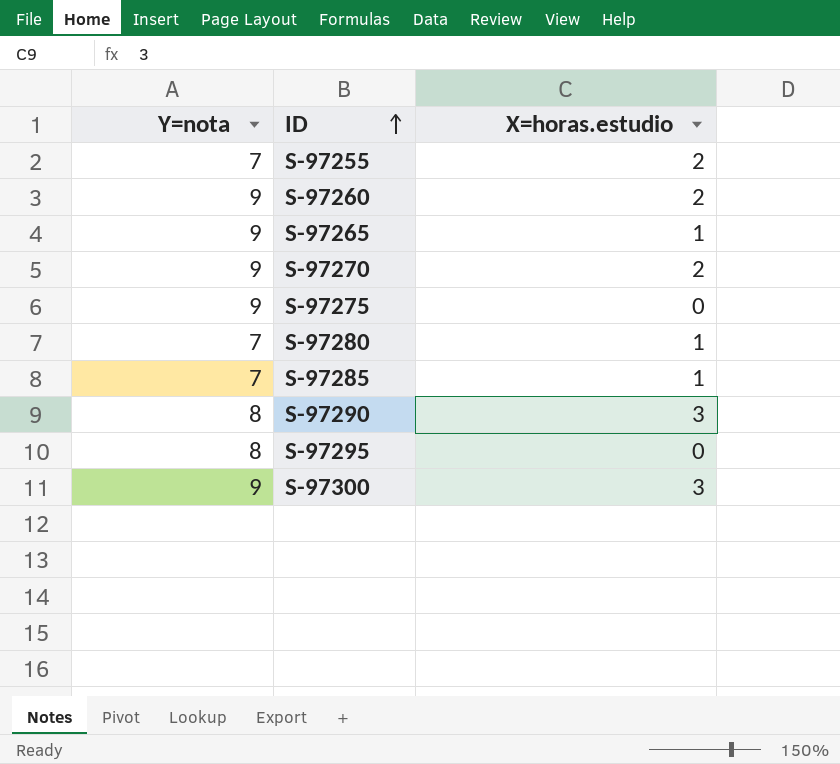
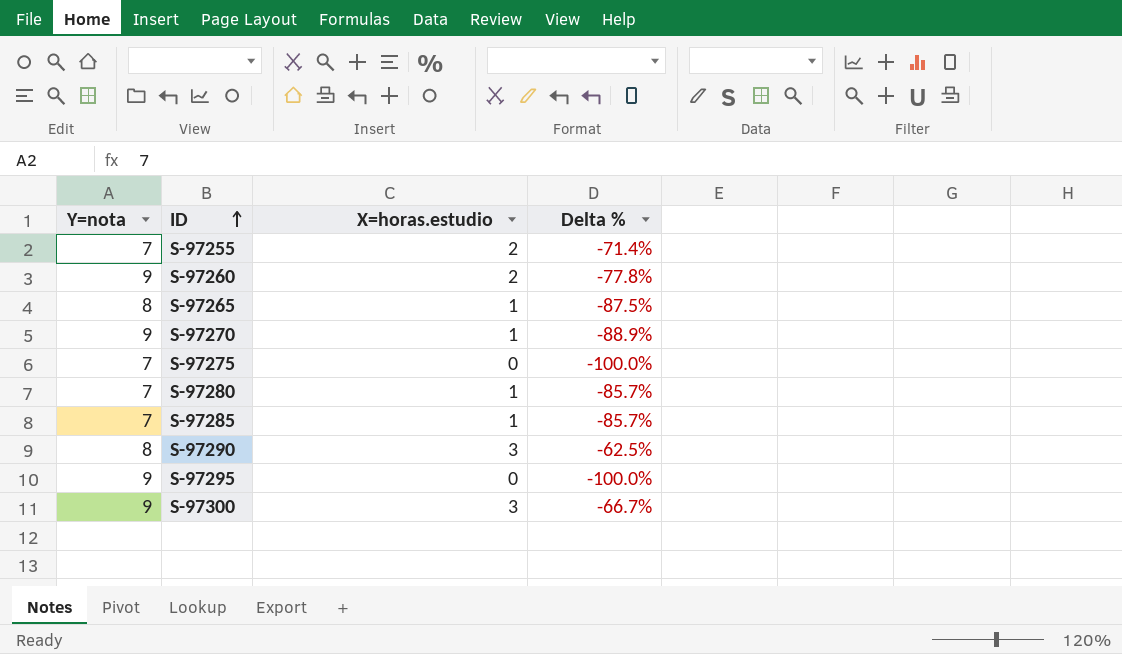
column Delta % | formula: none -> ([X=horas.estudio] - [Y=nota]) / [Y=nota]
S-97265 | Y=nota: 9 -> 8
S-97270 | X=horas.estudio: 2 -> 1
S-97275 | Y=nota: 9 -> 7
S-97295 | Y=nota: 8 -> 9

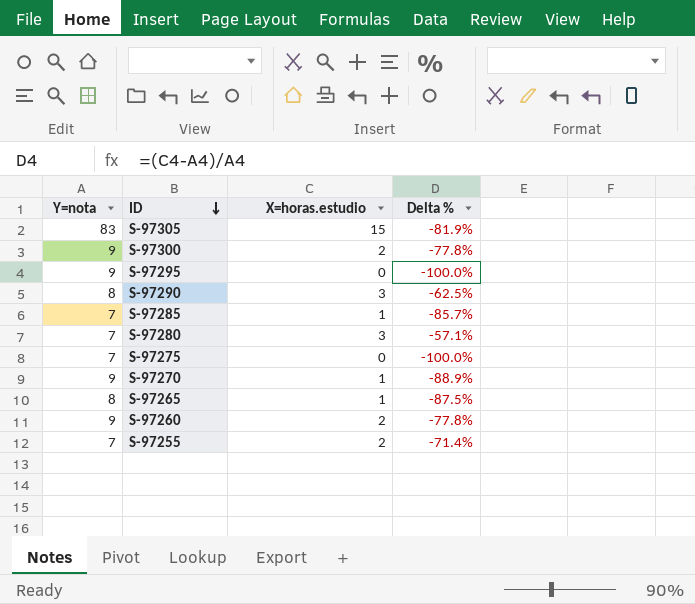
row order: ID ascending -> ID descending
row S-97305: none -> 83 | 15 | -81.9%
S-97300 | X=horas.estudio: 3 -> 2
S-97300 | Delta %: -66.7% -> -77.8%
S-97280 | X=horas.estudio: 1 -> 3
S-97280 | Delta %: -85.7% -> -57.1%

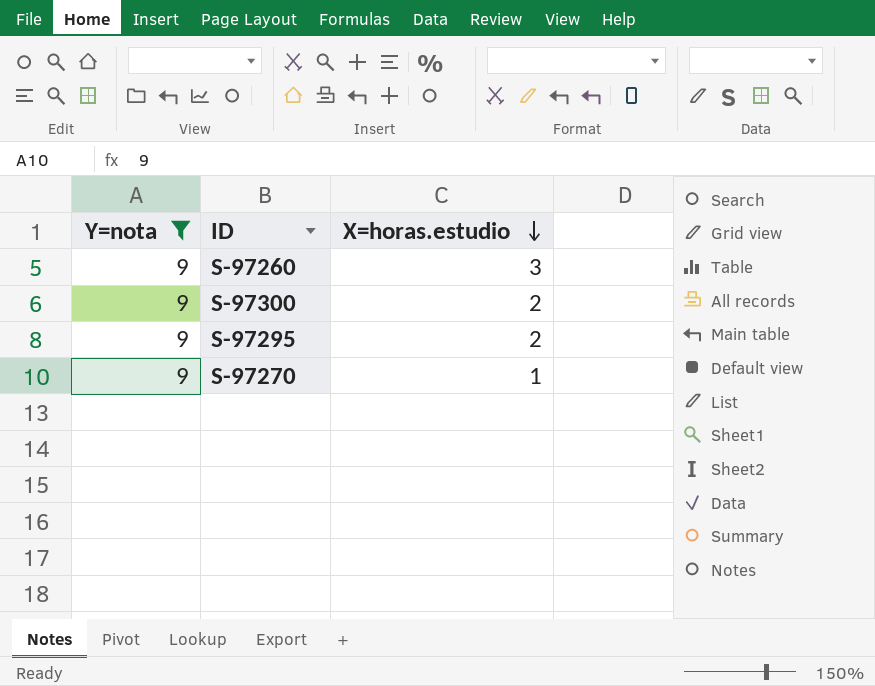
filter: none -> Y=nota = 9
row order: ID descending -> X=horas.estudio descending
column Delta % | formula: ([X=horas.estudio] - [Y=nota]) / [Y=nota] -> none
S-97260 | X=horas.estudio: 2 -> 3
S-97295 | X=horas.estudio: 0 -> 2

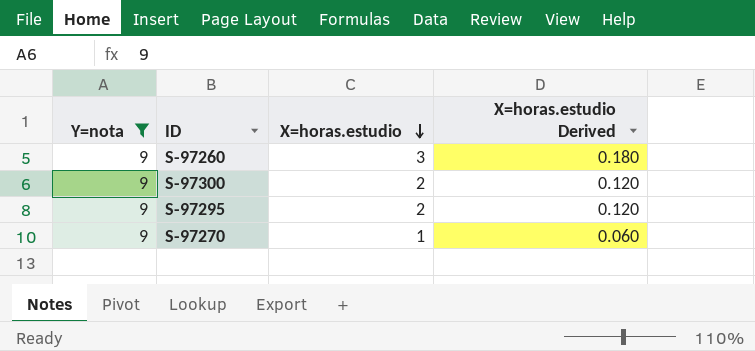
column X=horas.estudio Derived | formula: none -> [X=horas.estudio] * 0.06

